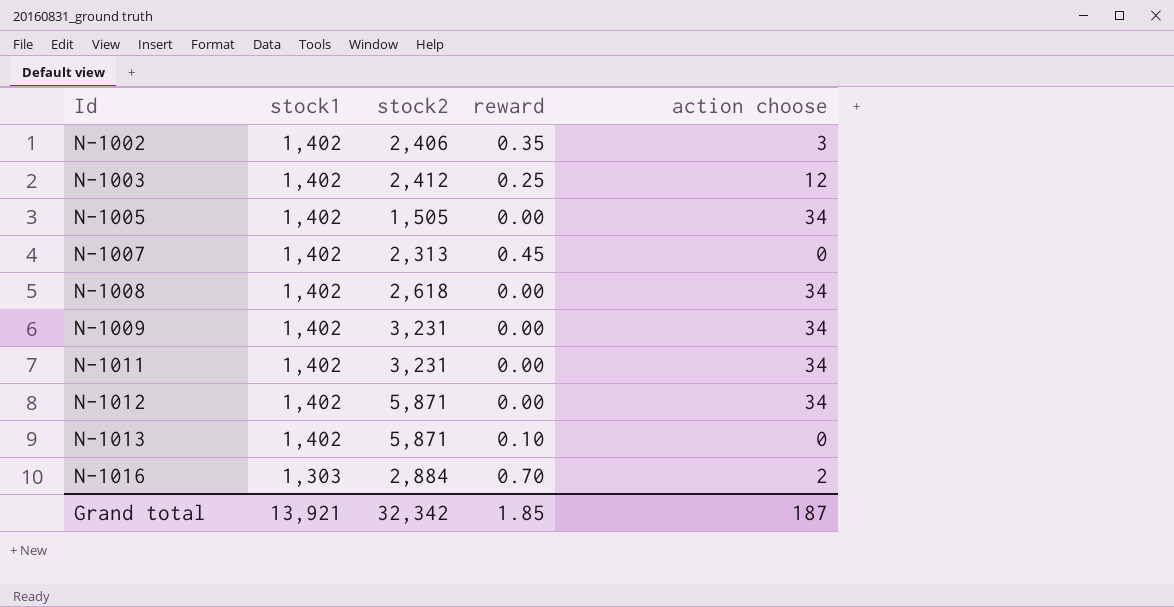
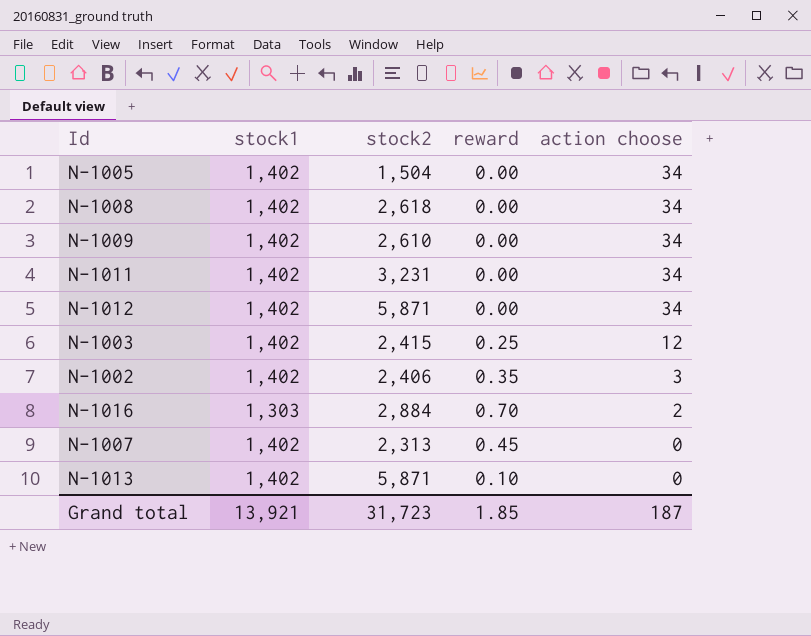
row order: Id ascending -> action choose descending
N-1005 | stock2: 1,505 -> 1,504
N-1009 | stock2: 3,231 -> 2,610
N-1003 | stock2: 2,412 -> 2,415
Grand total | stock2: 32,342 -> 31,723

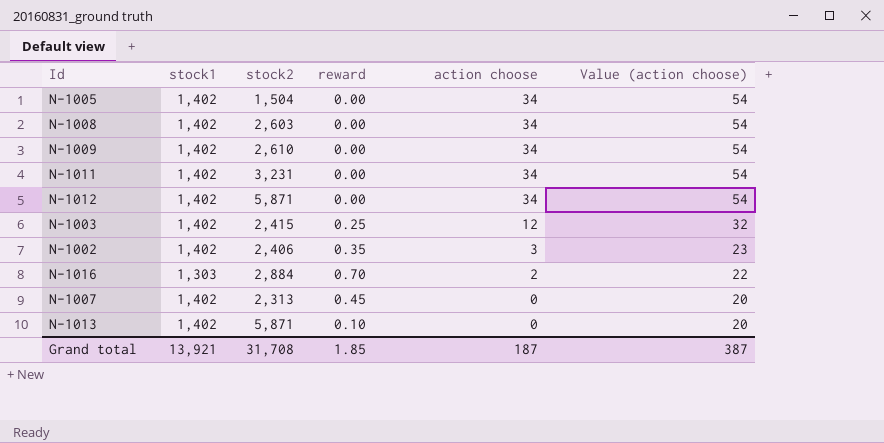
column Value (action choose) | formula: none -> [action choose] + 20
N-1008 | stock2: 2,618 -> 2,603
Grand total | stock2: 31,723 -> 31,708

